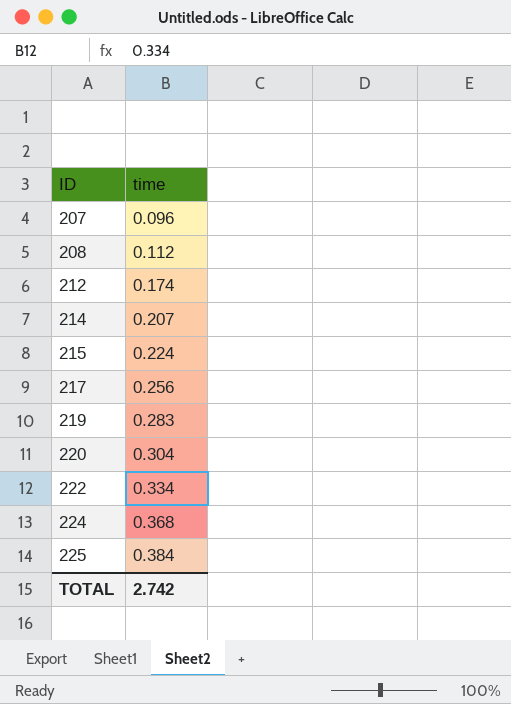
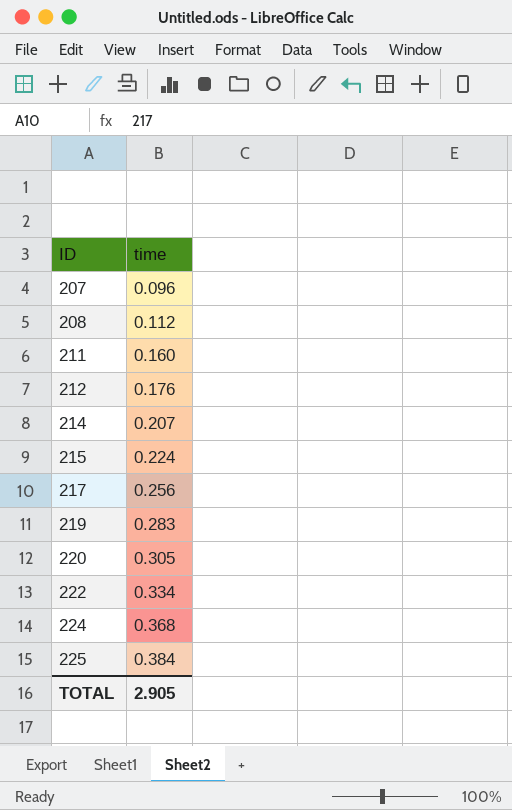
row 211: none -> 0.160
212 | time: 0.174 -> 0.176
220 | time: 0.304 -> 0.305
TOTAL | time: 2.742 -> 2.905

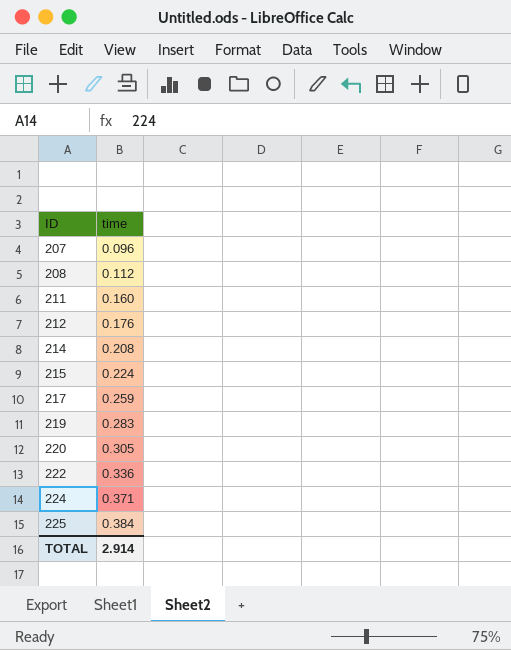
214 | time: 0.207 -> 0.208
217 | time: 0.256 -> 0.259
222 | time: 0.334 -> 0.336
224 | time: 0.368 -> 0.371
TOTAL | time: 2.905 -> 2.914

